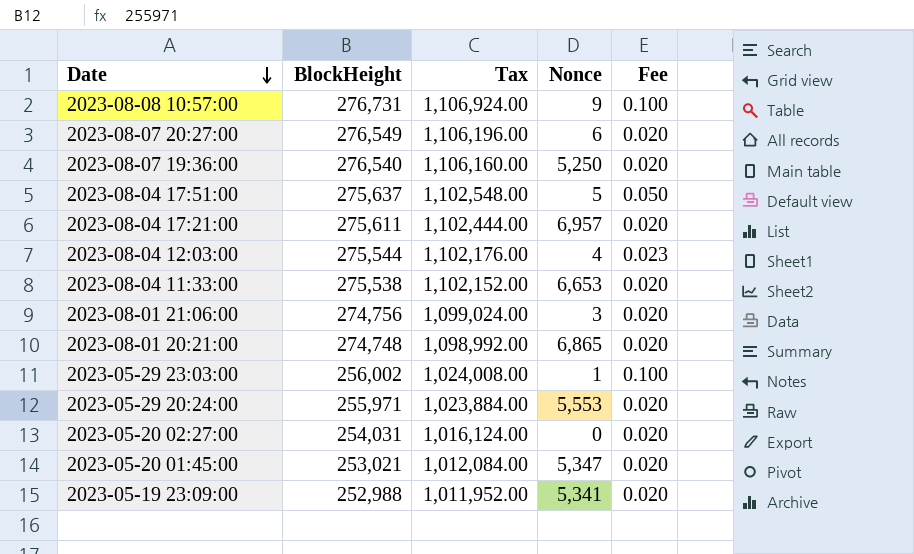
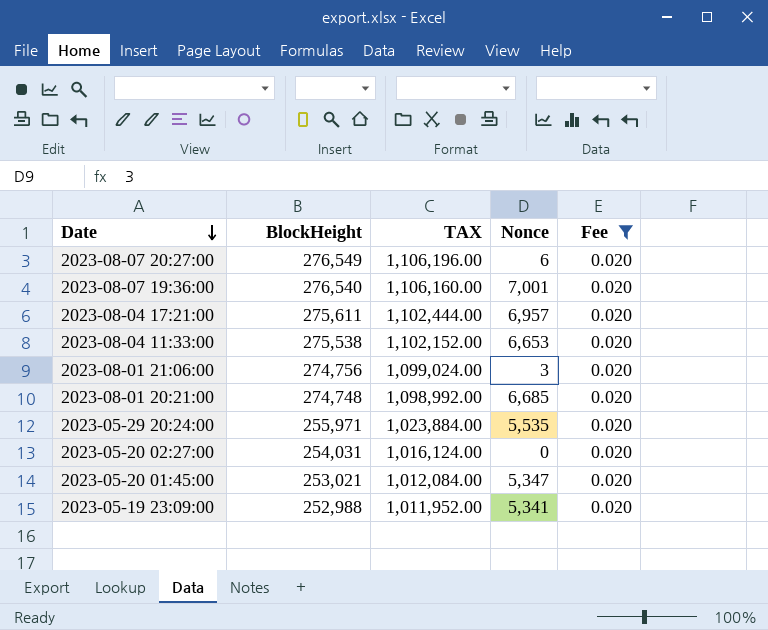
filter: none -> Fee = 0.020
column name: Tax -> TAX
2023-08-07 19:36:00 | Nonce: 5,250 -> 7,001
2023-08-01 20:21:00 | Nonce: 6,865 -> 6,685
2023-05-29 20:24:00 | Nonce: 5,553 -> 5,535

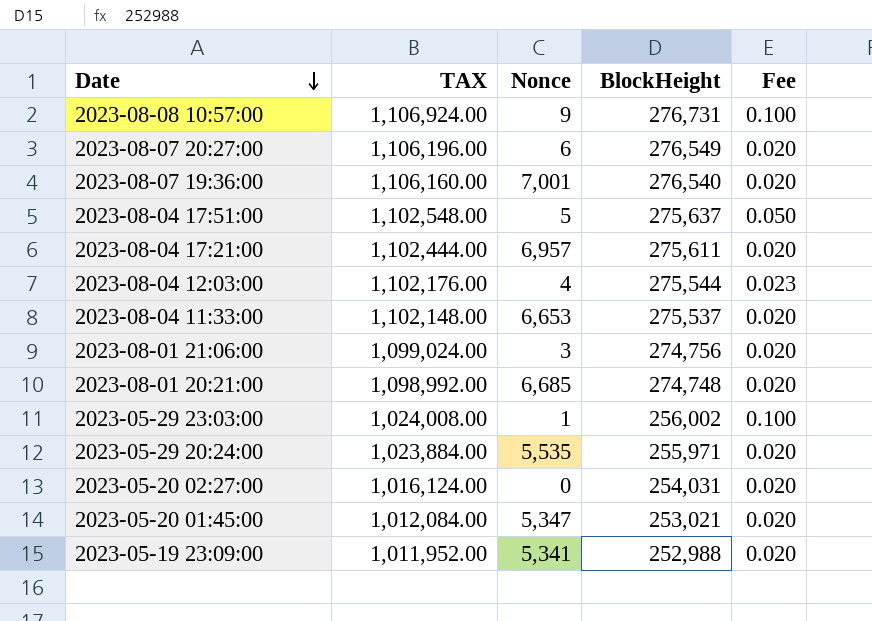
filter: Fee = 0.020 -> none
column BlockHeight | position: 2 -> 4
2023-08-04 11:33:00 | TAX: 1,102,152.00 -> 1,102,148.00
2023-08-04 11:33:00 | BlockHeight: 275,538 -> 275,537

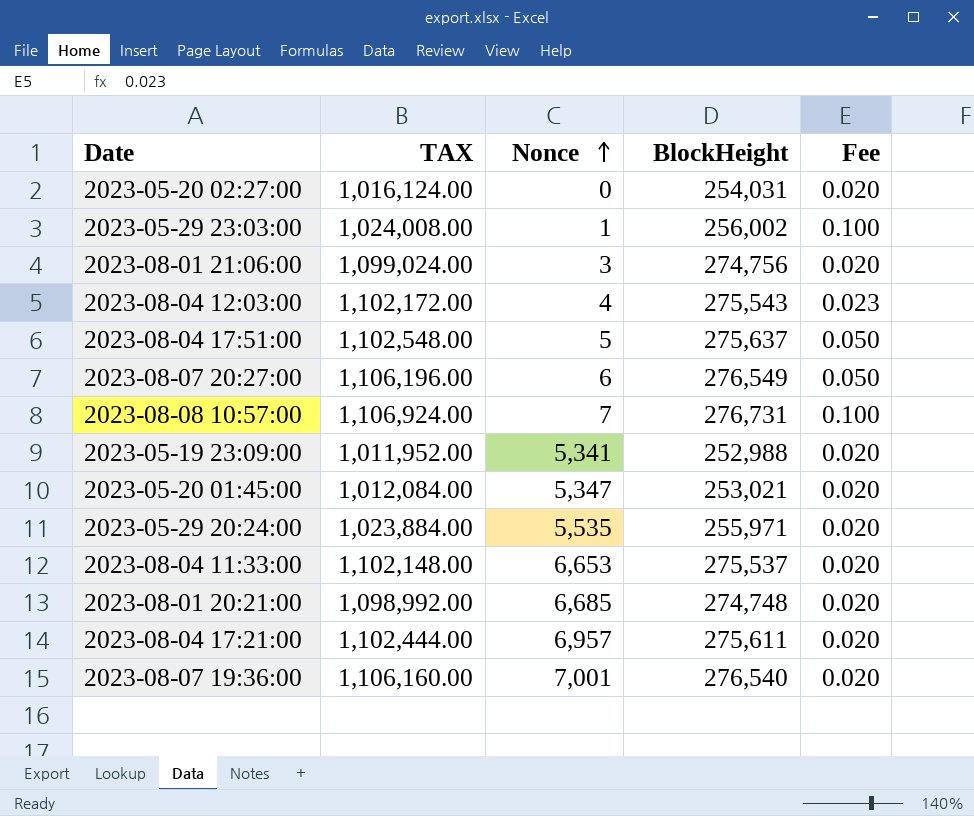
row order: Date descending -> Nonce ascending
2023-08-04 12:03:00 | TAX: 1,102,176.00 -> 1,102,172.00
2023-08-04 12:03:00 | BlockHeight: 275,544 -> 275,543
2023-08-07 20:27:00 | Fee: 0.020 -> 0.050
2023-08-08 10:57:00 | Nonce: 9 -> 7

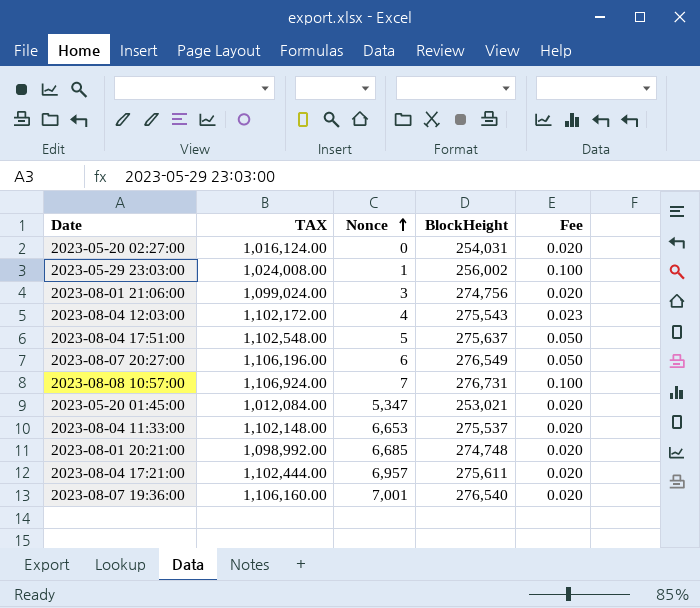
row 2023-05-19 23:09:00: 1,011,952.00 | 5,341 | 252,988 | 0.020 -> none
row 2023-05-29 20:24:00: 1,023,884.00 | 5,535 | 255,971 | 0.020 -> none

